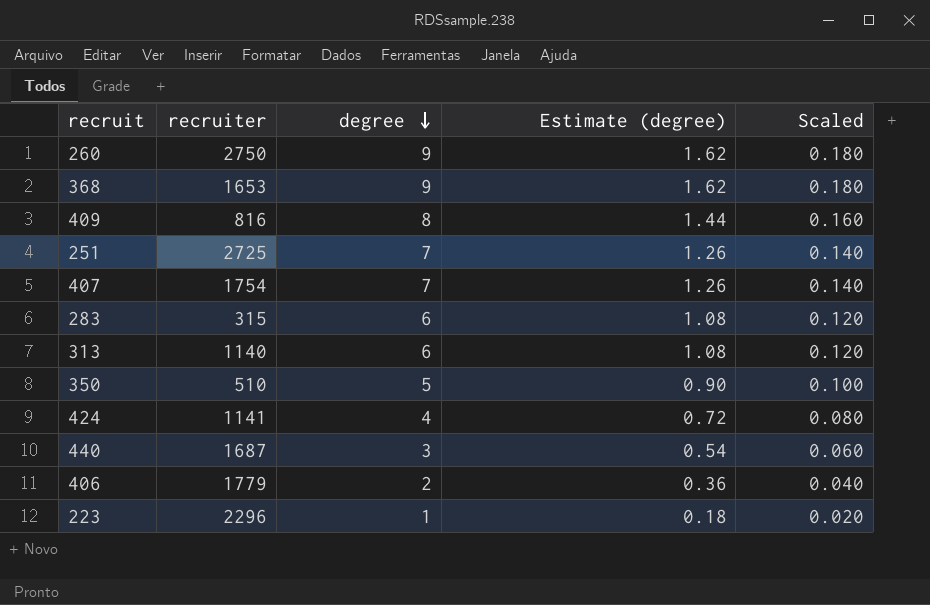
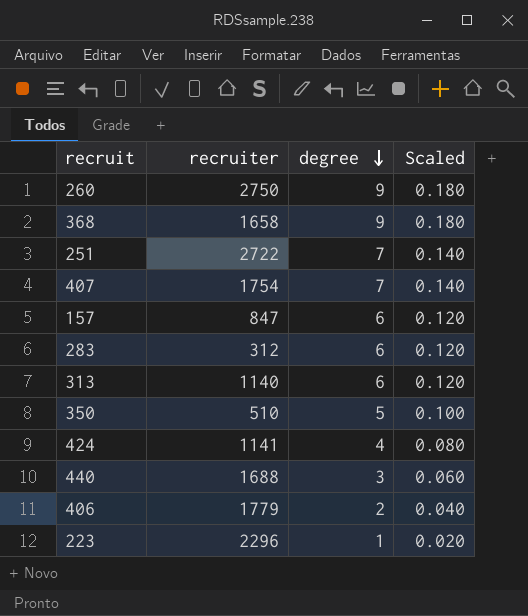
column Estimate (degree) | formula: [degree] * 0.18 -> none
row 409: 816 | 8 | 1.44 | 0.160 -> none
368 | recruiter: 1653 -> 1658
251 | recruiter: 2725 -> 2722
row 157: none -> 847 | 6 | 0.120
283 | recruiter: 315 -> 312
440 | recruiter: 1687 -> 1688

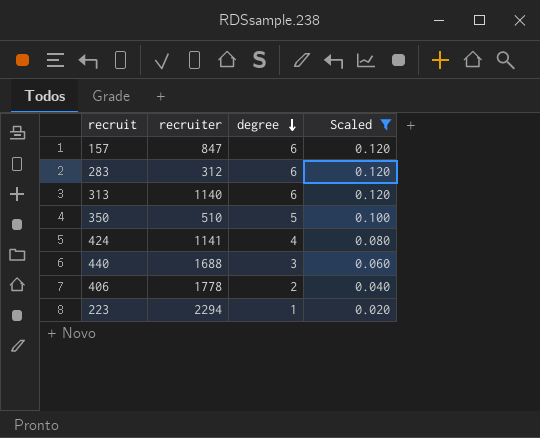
filter: none -> Scaled <= 0.120
406 | recruiter: 1779 -> 1778
223 | recruiter: 2296 -> 2294

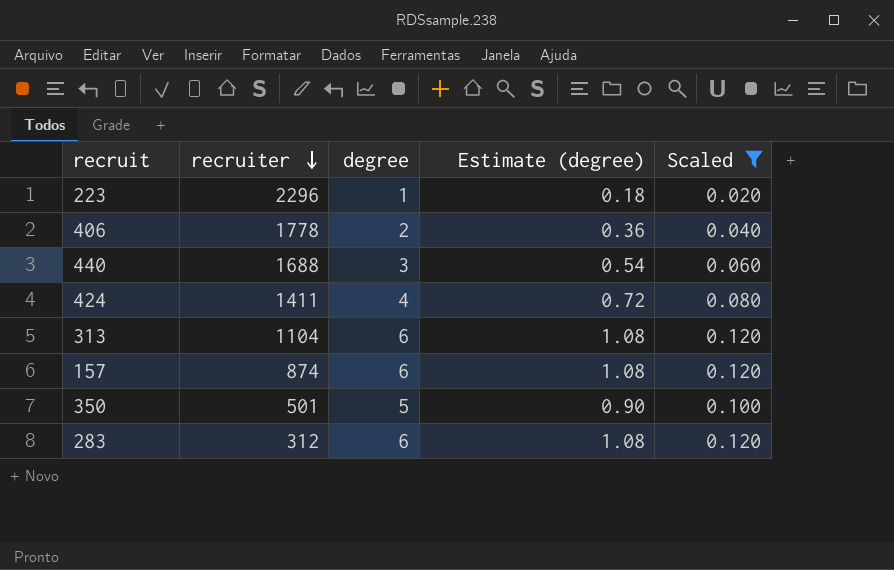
row order: degree descending -> recruiter descending
column Estimate (degree) | formula: none -> [degree] * 0.18
223 | recruiter: 2294 -> 2296
424 | recruiter: 1141 -> 1411
313 | recruiter: 1140 -> 1104
157 | recruiter: 847 -> 874
350 | recruiter: 510 -> 501

